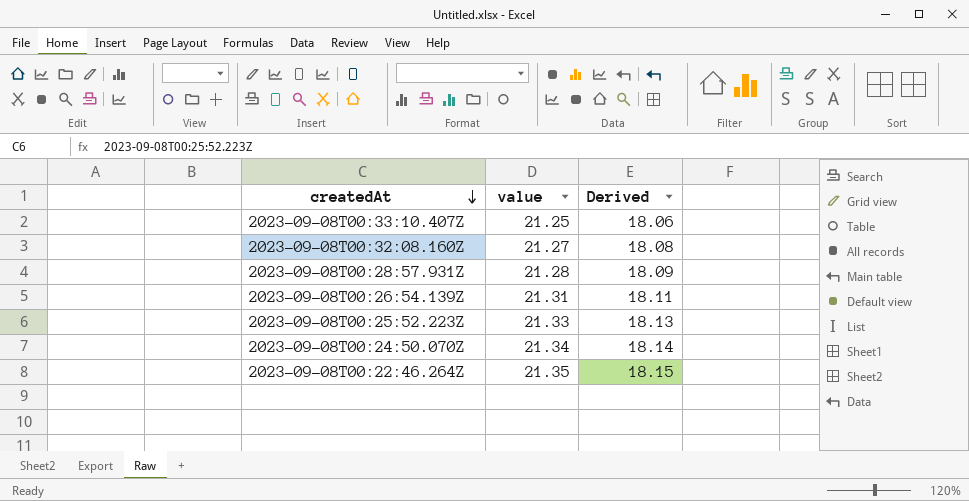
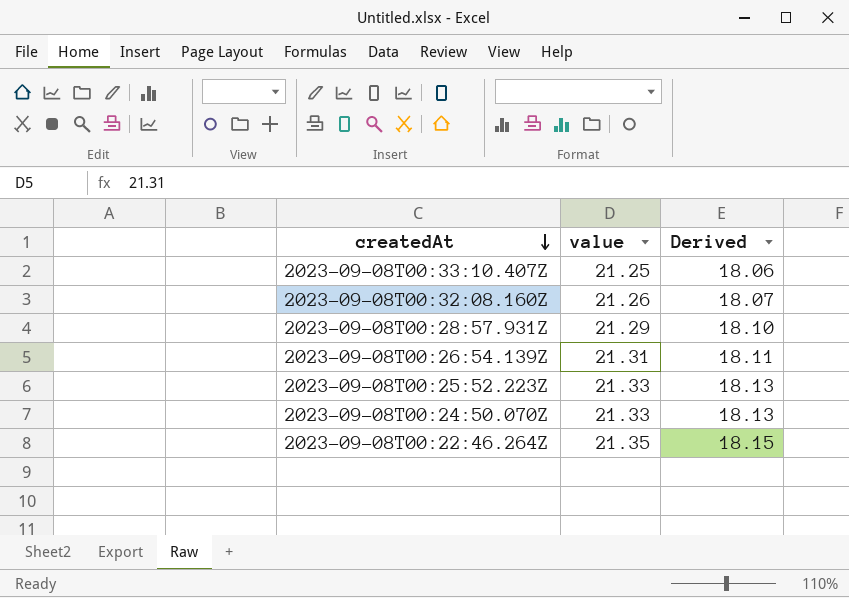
2023-09-08T00:32:08.160Z | value: 21.27 -> 21.26
2023-09-08T00:32:08.160Z | Derived: 18.08 -> 18.07
2023-09-08T00:28:57.931Z | value: 21.28 -> 21.29
2023-09-08T00:28:57.931Z | Derived: 18.09 -> 18.10
2023-09-08T00:24:50.070Z | value: 21.34 -> 21.33
2023-09-08T00:24:50.070Z | Derived: 18.14 -> 18.13

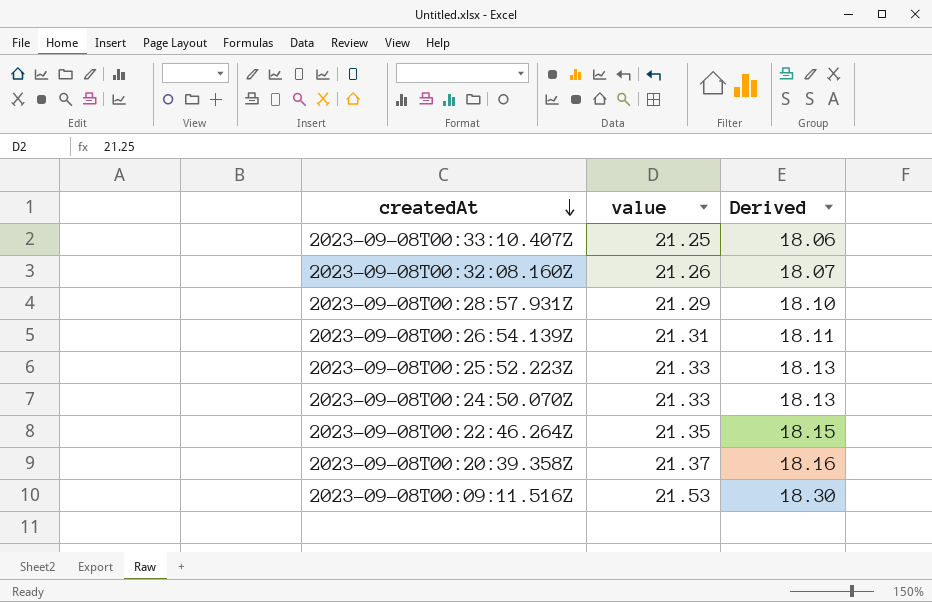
row 2023-09-08T00:20:39.358Z: none -> 21.37 | 18.16
row 2023-09-08T00:09:11.516Z: none -> 21.53 | 18.30

